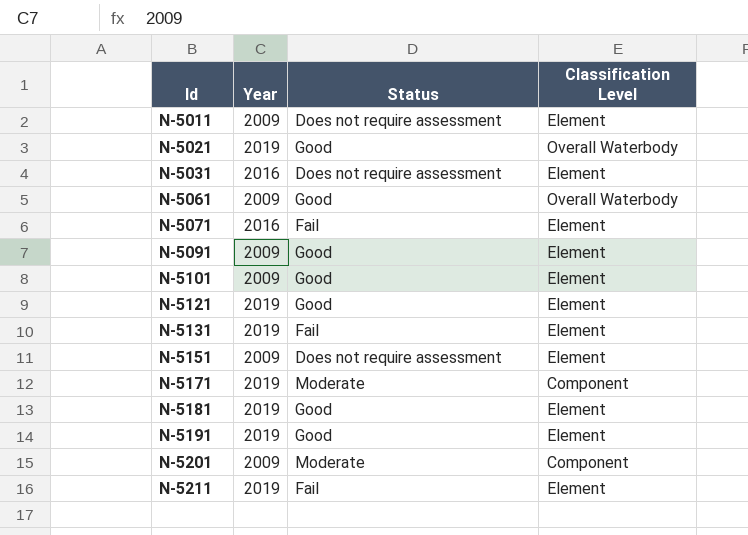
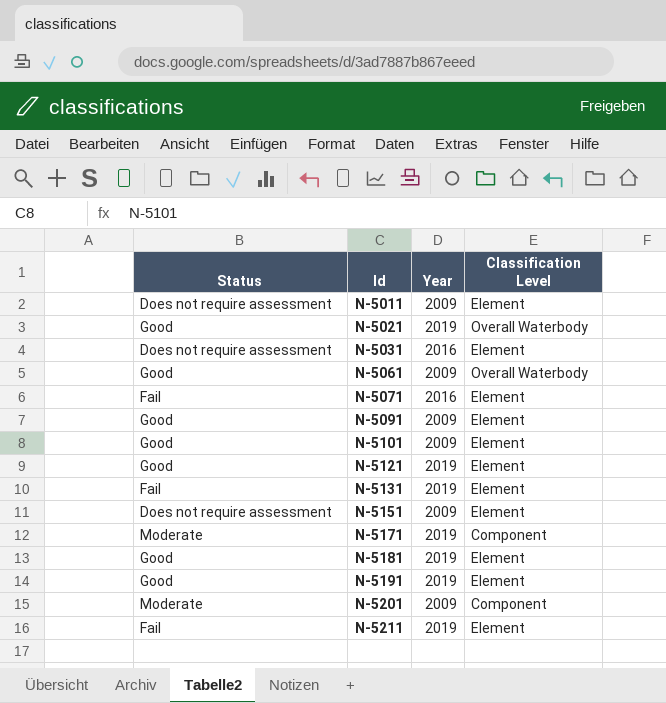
column Status | position: 3 -> 1

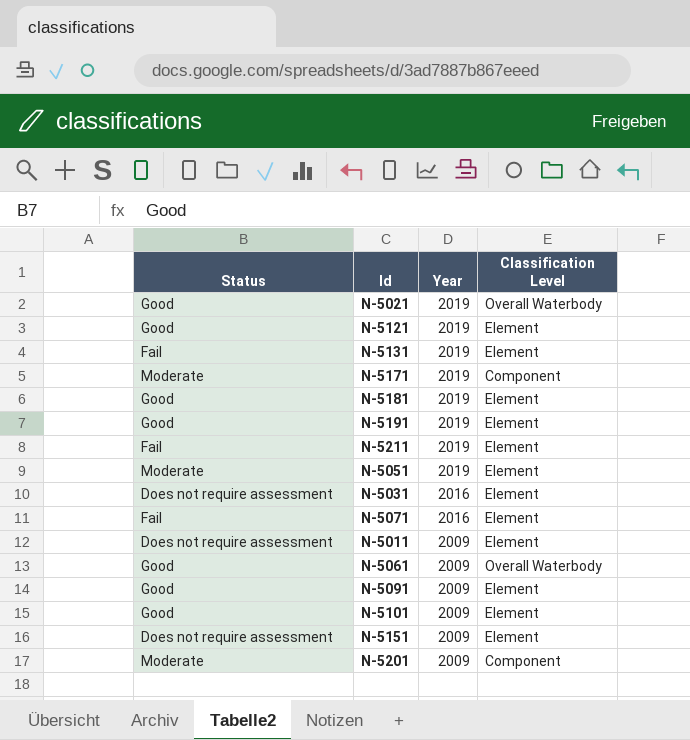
row order: Id ascending -> Year descending
row N-5051: none -> Moderate | 2019 | Element

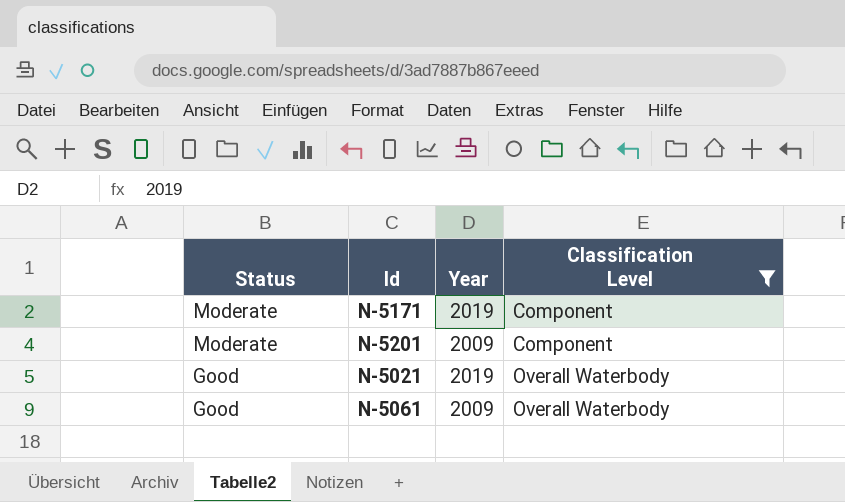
filter: none -> Classification Level != Element
row order: Year descending -> Status descending

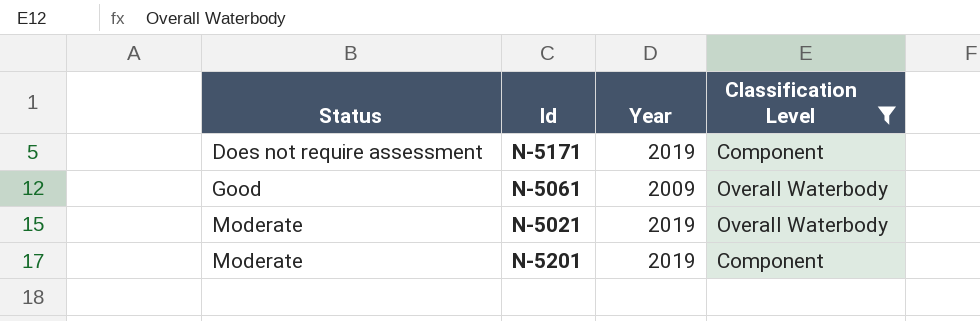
row order: Status descending -> Status ascending
N-5171 | Status: Moderate -> Does not require assessment
N-5021 | Status: Good -> Moderate
N-5201 | Year: 2009 -> 2019

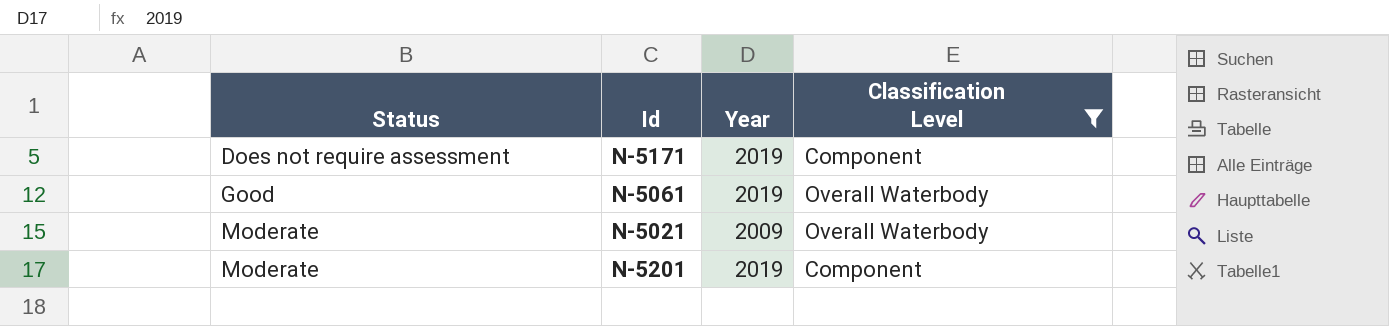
N-5061 | Year: 2009 -> 2019
N-5021 | Year: 2019 -> 2009

